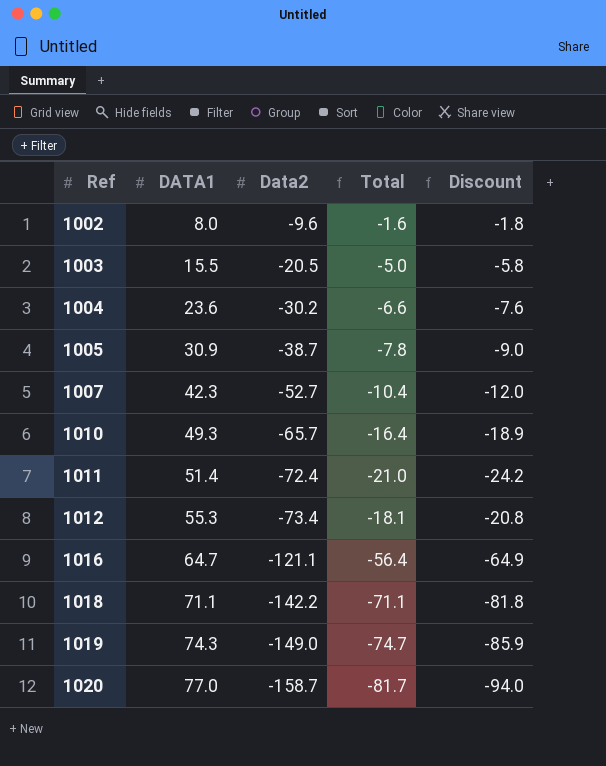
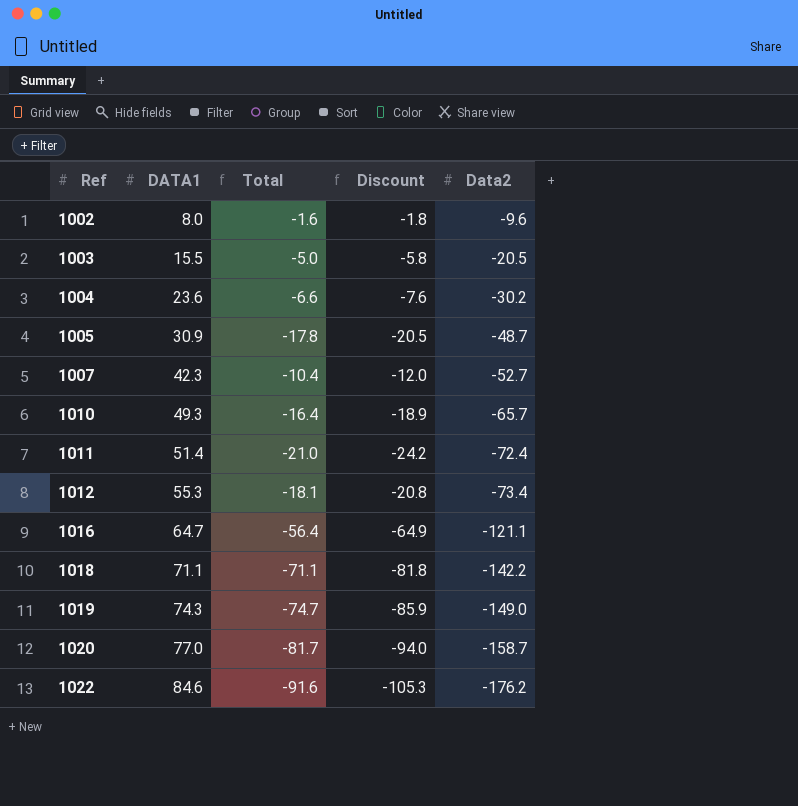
column Data2 | position: 3 -> 5
1005 | Total: -7.8 -> -17.8
1005 | Discount: -9.0 -> -20.5
1005 | Data2: -38.7 -> -48.7
row 1022: none -> 84.6 | -91.6 | -105.3 | -176.2

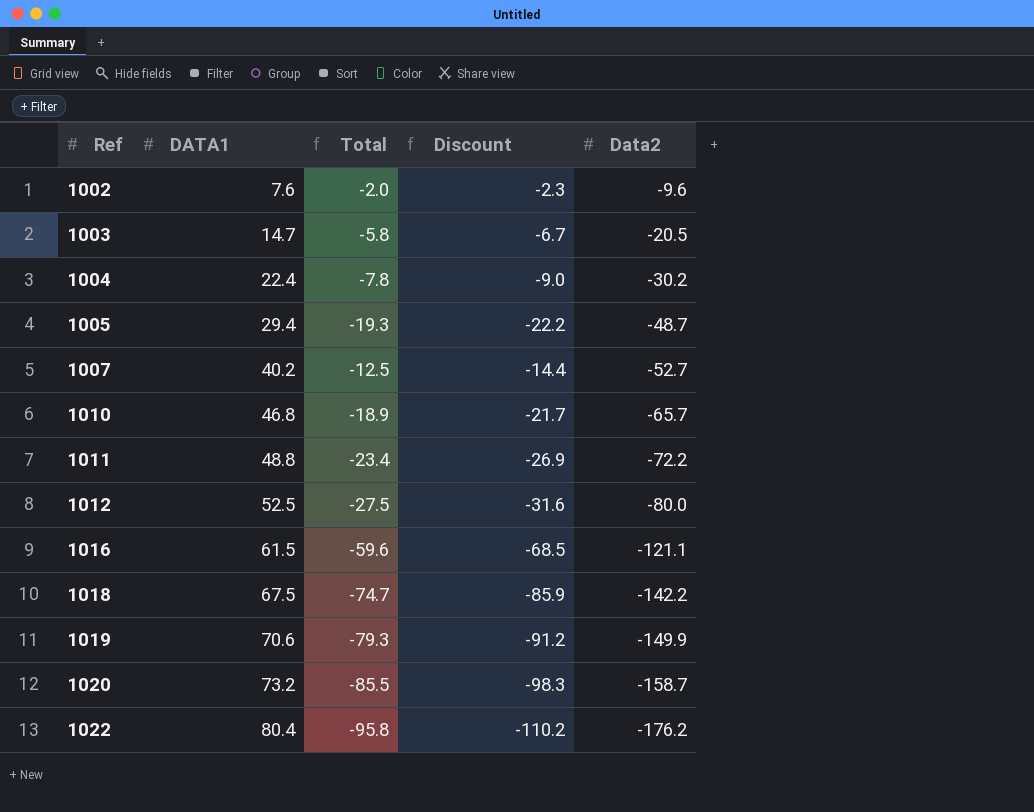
1002 | DATA1: 8.0 -> 7.6
1002 | Total: -1.6 -> -2.0
1002 | Discount: -1.8 -> -2.3
1003 | DATA1: 15.5 -> 14.7
1003 | Total: -5.0 -> -5.8
1003 | Discount: -5.8 -> -6.7
1004 | DATA1: 23.6 -> 22.4
1004 | Total: -6.6 -> -7.8
1004 | Discount: -7.6 -> -9.0
1005 | DATA1: 30.9 -> 29.4
1005 | Total: -17.8 -> -19.3
1005 | Discount: -20.5 -> -22.2
1007 | DATA1: 42.3 -> 40.2
1007 | Total: -10.4 -> -12.5
1007 | Discount: -12.0 -> -14.4
1010 | DATA1: 49.3 -> 46.8
1010 | Total: -16.4 -> -18.9
1010 | Discount: -18.9 -> -21.7
1011 | DATA1: 51.4 -> 48.8
1011 | Total: -21.0 -> -23.4
1011 | Discount: -24.2 -> -26.9
1011 | Data2: -72.4 -> -72.2
1012 | DATA1: 55.3 -> 52.5
1012 | Total: -18.1 -> -27.5
1012 | Discount: -20.8 -> -31.6
1012 | Data2: -73.4 -> -80.0
1016 | DATA1: 64.7 -> 61.5
1016 | Total: -56.4 -> -59.6
1016 | Discount: -64.9 -> -68.5
1018 | DATA1: 71.1 -> 67.5
1018 | Total: -71.1 -> -74.7
1018 | Discount: -81.8 -> -85.9
1019 | DATA1: 74.3 -> 70.6
1019 | Total: -74.7 -> -79.3
1019 | Discount: -85.9 -> -91.2
1019 | Data2: -149.0 -> -149.9
1020 | DATA1: 77.0 -> 73.2
1020 | Total: -81.7 -> -85.5
1020 | Discount: -94.0 -> -98.3
1022 | DATA1: 84.6 -> 80.4
1022 | Total: -91.6 -> -95.8
1022 | Discount: -105.3 -> -110.2

